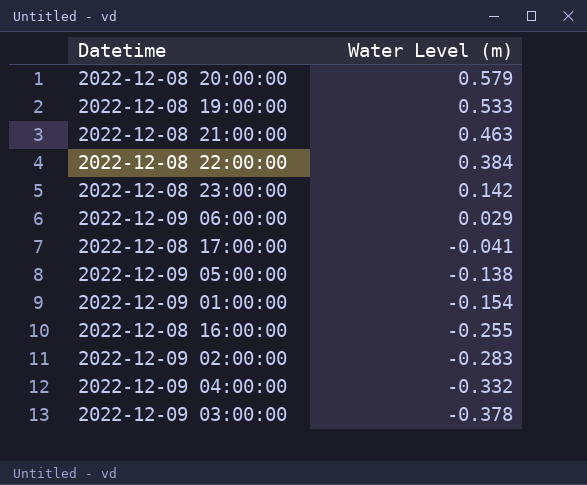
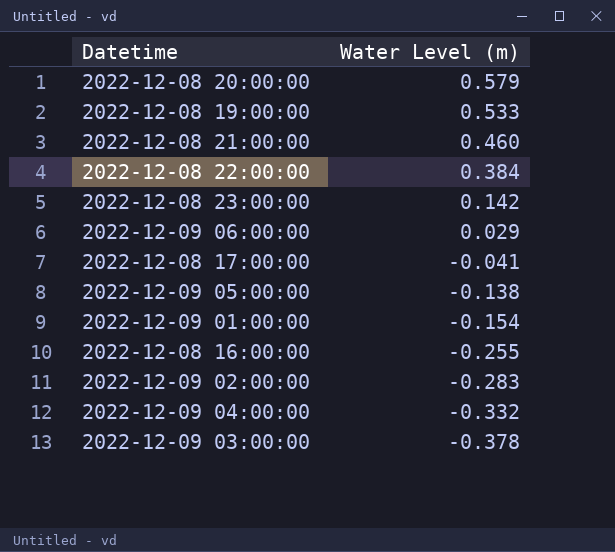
2022-12-08 21:00:00 | Water Level (m): 0.463 -> 0.460

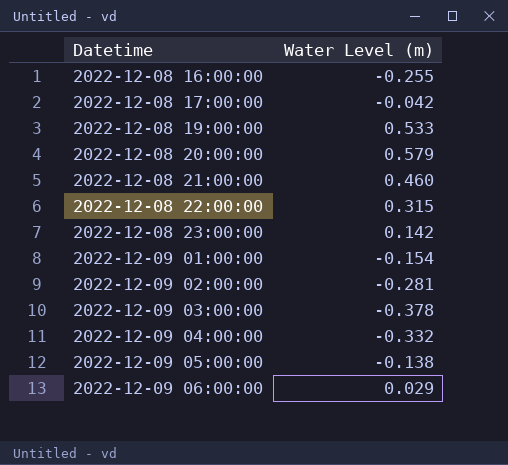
row order: Water Level (m) descending -> Datetime ascending
2022-12-08 17:00:00 | Water Level (m): -0.041 -> -0.042
2022-12-08 22:00:00 | Water Level (m): 0.384 -> 0.315
2022-12-09 02:00:00 | Water Level (m): -0.283 -> -0.281

